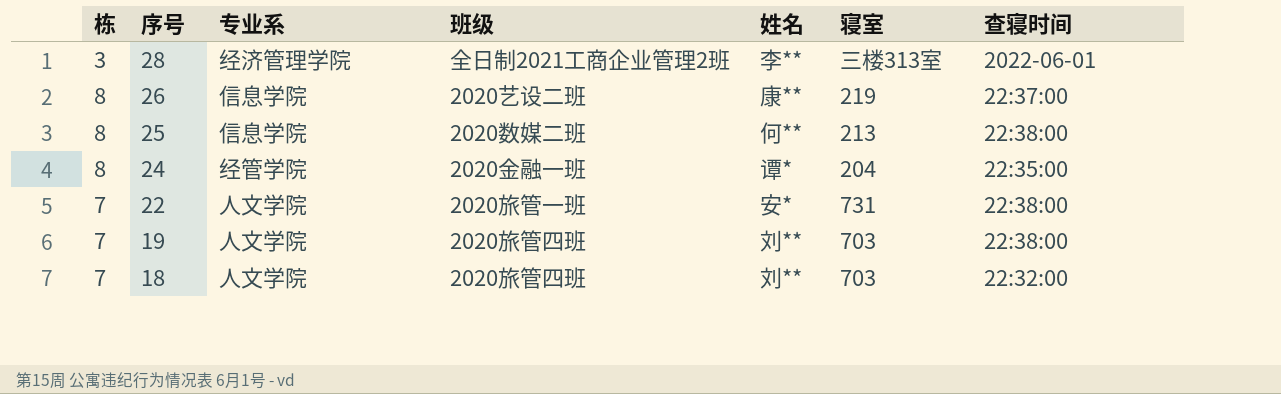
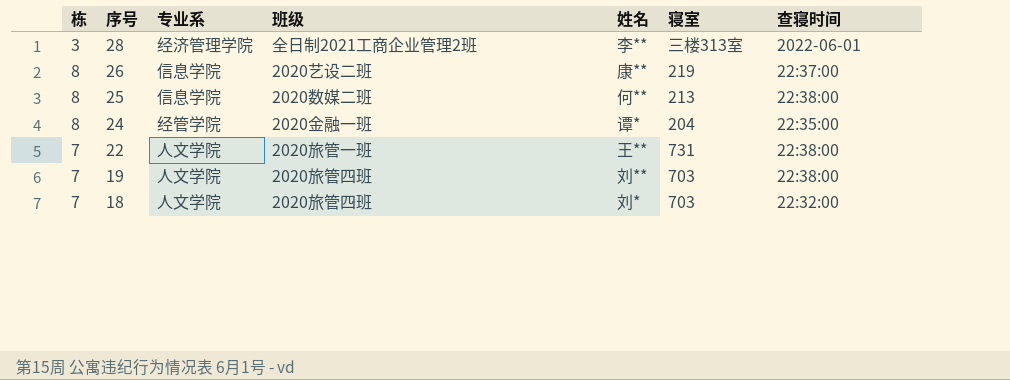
22 | 姓名: 安* -> 王**
18 | 姓名: 刘** -> 刘*

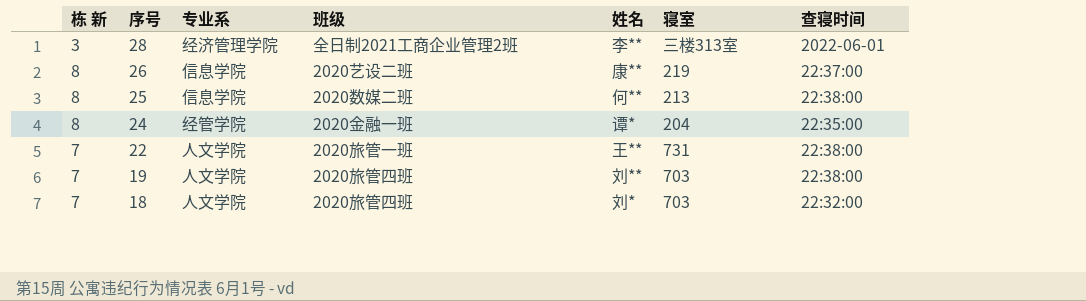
column name: 栋 -> 栋 新

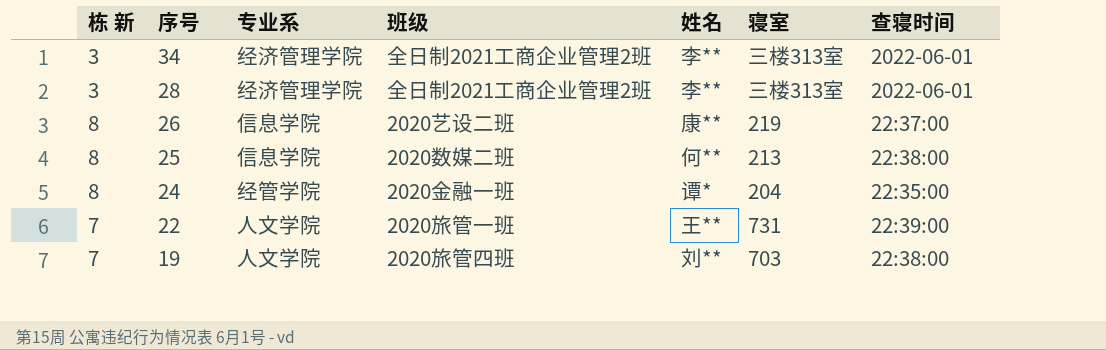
row 18: 7 | 人文学院 | 2020旅管四班 | 刘* | 703 | 22:32:00 -> none
row 34: none -> 3 | 经济管理学院 | 全日制2021工商企业管理2班 | 李** | 三楼313室 | 2022-06-01
22 | 查寝时间: 22:38:00 -> 22:39:00

